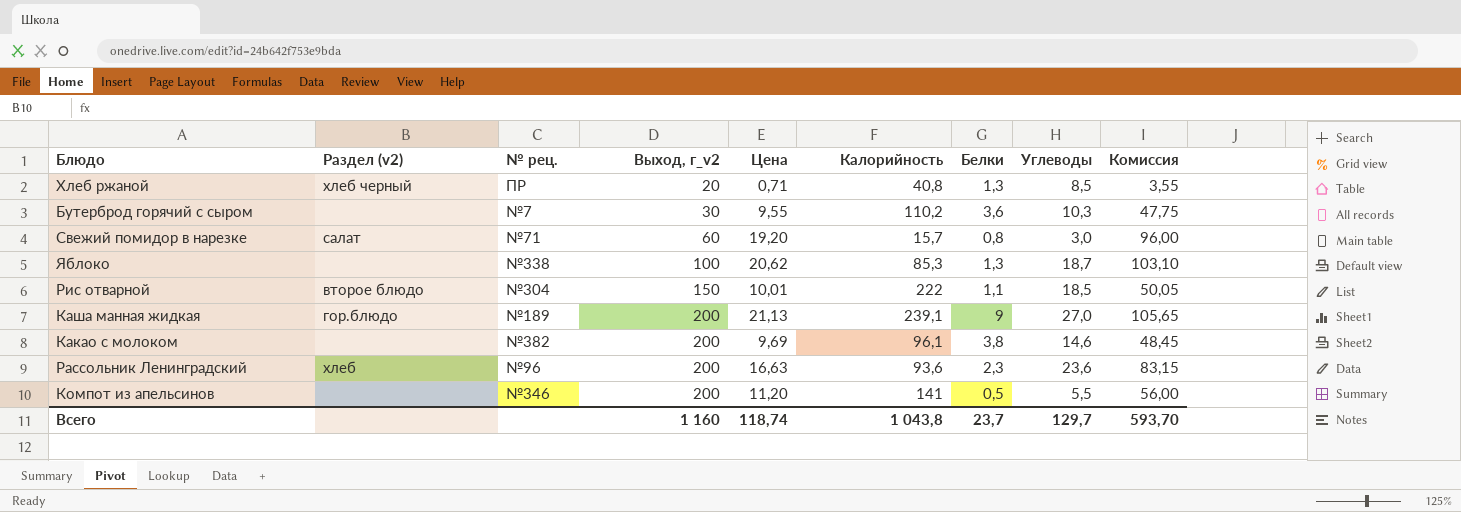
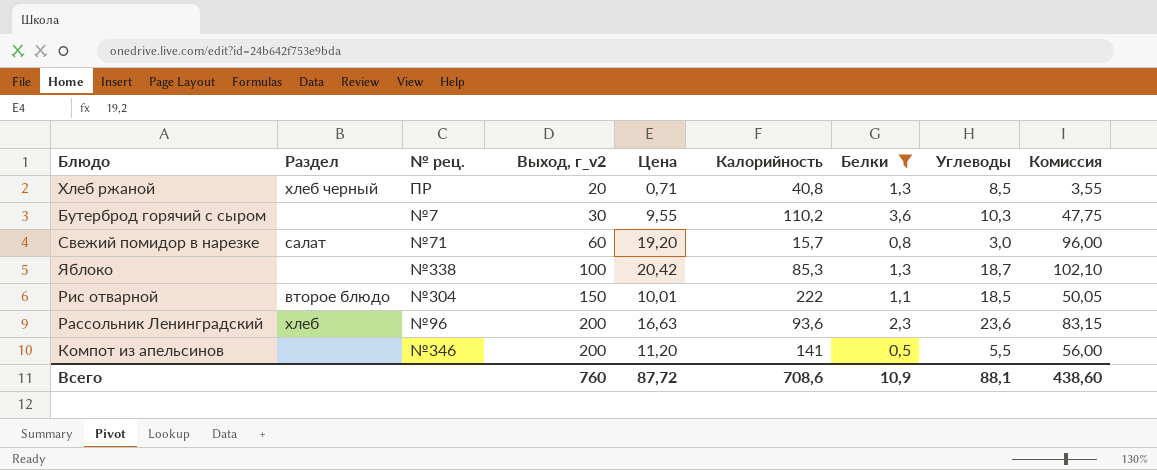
filter: none -> Белки <= 3,6
column name: Раздел (v2) -> Раздел
Яблоко | Цена: 20,62 -> 20,42
Яблоко | Комиссия: 103,10 -> 102,10
Всего | Выход, г_v2: 1 160 -> 760
Всего | Цена: 118,74 -> 87,72
Всего | Калорийность: 1 043,8 -> 708,6
Всего | Белки: 23,7 -> 10,9
Всего | Углеводы: 129,7 -> 88,1
Всего | Комиссия: 593,70 -> 438,60

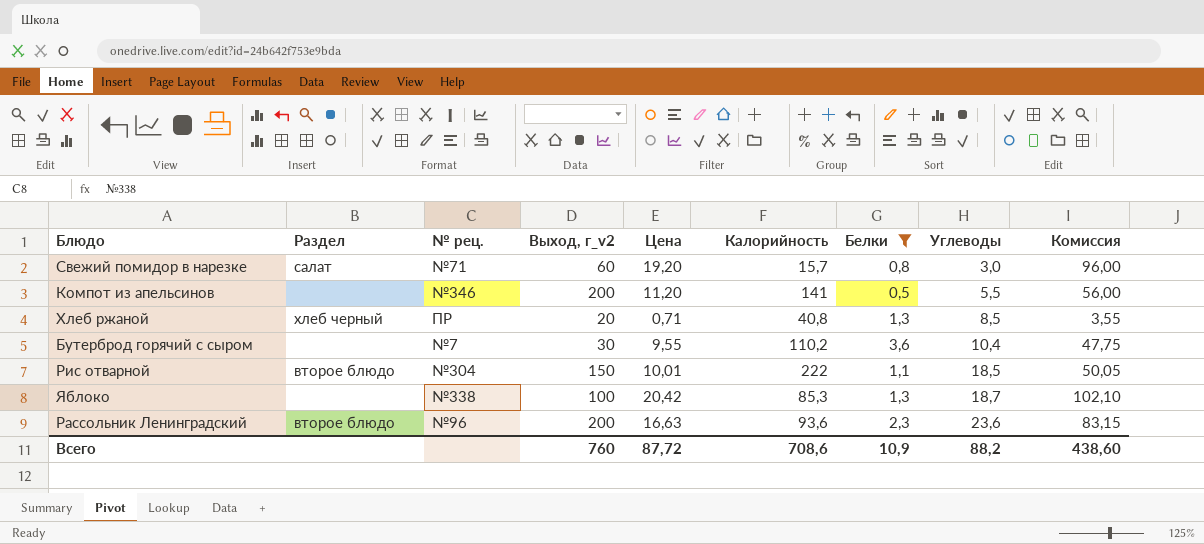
row order: Выход, г_v2 ascending -> Углеводы ascending
Бутерброд горячий с сыром | Углеводы: 10,3 -> 10,4
Рассольник Ленинградский | Раздел: хлеб -> второе блюдо
Всего | Углеводы: 88,1 -> 88,2

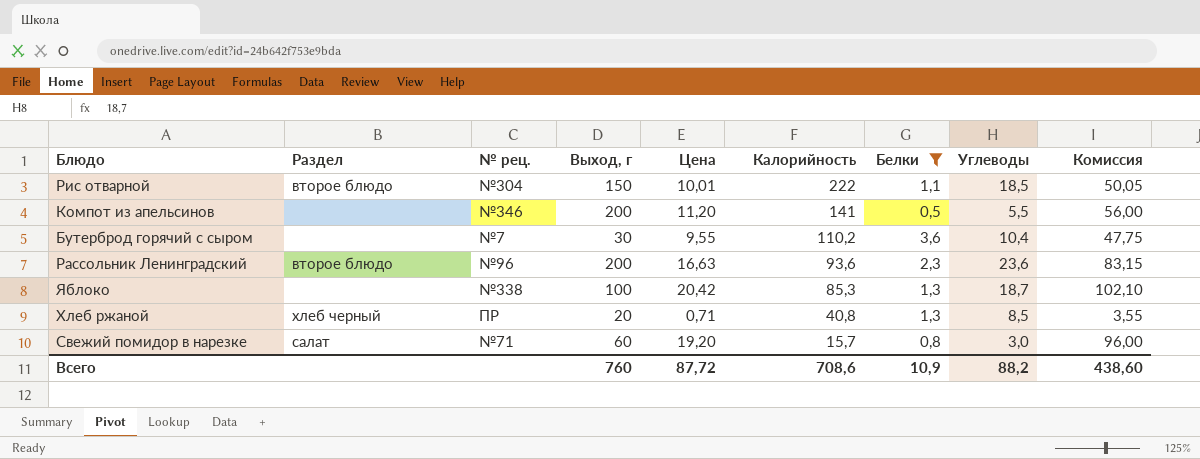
row order: Углеводы ascending -> Калорийность descending
column name: Выход, г_v2 -> Выход, г

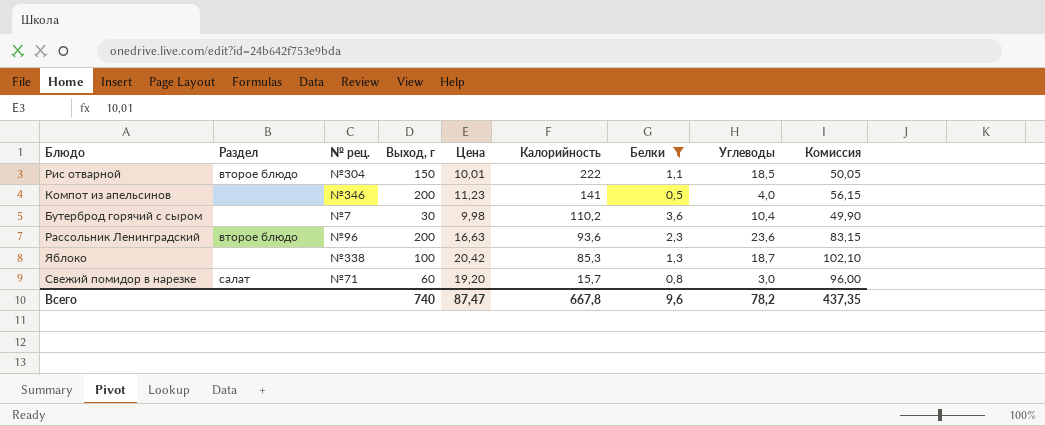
row Хлеб ржаной: хлеб черный | ПР | 20 | 0,71 | 40,8 | 1,3 | 8,5 | 3,55 -> none
Компот из апельсинов | Цена: 11,20 -> 11,23
Компот из апельсинов | Углеводы: 5,5 -> 4,0
Компот из апельсинов | Комиссия: 56,00 -> 56,15
Бутерброд горячий с сыром | Цена: 9,55 -> 9,98
Бутерброд горячий с сыром | Комиссия: 47,75 -> 49,90
Всего | Выход, г: 760 -> 740
Всего | Цена: 87,72 -> 87,47
Всего | Калорийность: 708,6 -> 667,8
Всего | Белки: 10,9 -> 9,6
Всего | Углеводы: 88,2 -> 78,2
Всего | Комиссия: 438,60 -> 437,35

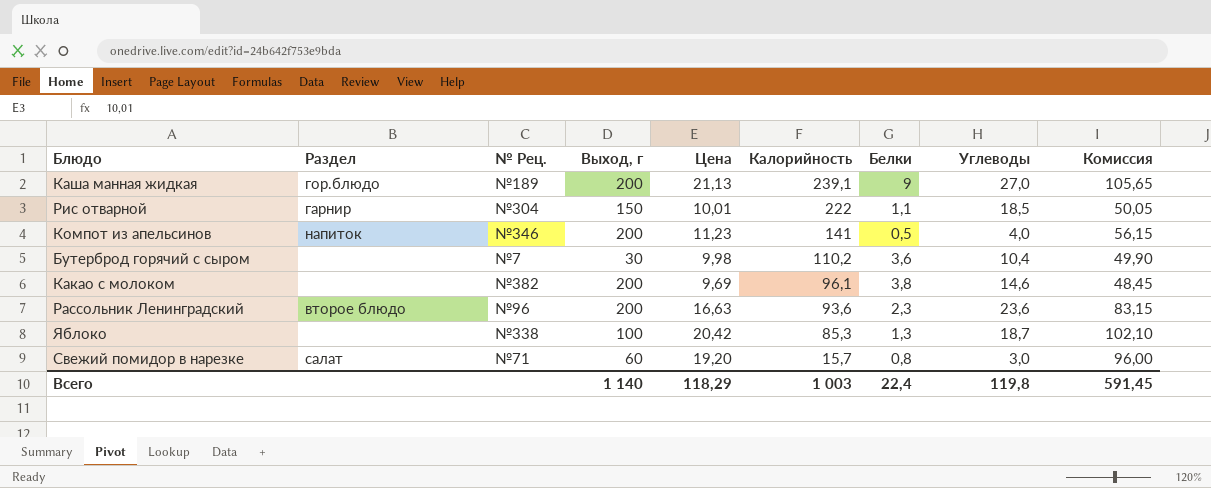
filter: Белки <= 3,6 -> none
column name: № рец. -> № Рец.
Рис отварной | Раздел: второе блюдо -> гарнир
Компот из апельсинов | Раздел: none -> напиток
Всего | Выход, г: 740 -> 1 140
Всего | Цена: 87,47 -> 118,29
Всего | Калорийность: 667,8 -> 1 003
Всего | Белки: 9,6 -> 22,4
Всего | Углеводы: 78,2 -> 119,8
Всего | Комиссия: 437,35 -> 591,45

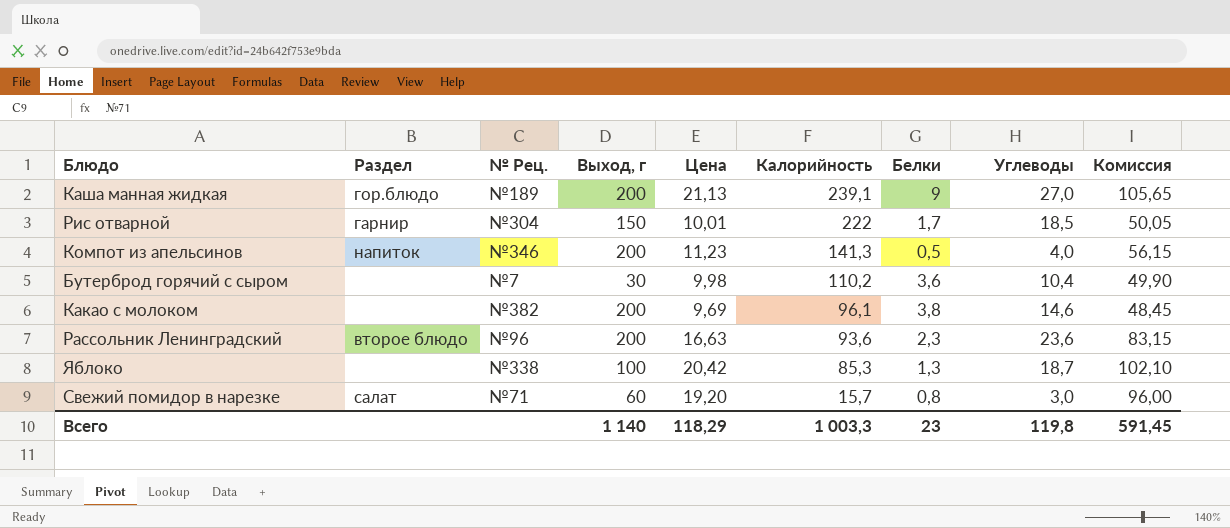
Рис отварной | Белки: 1,1 -> 1,7
Компот из апельсинов | Калорийность: 141 -> 141,3
Всего | Калорийность: 1 003 -> 1 003,3
Всего | Белки: 22,4 -> 23

